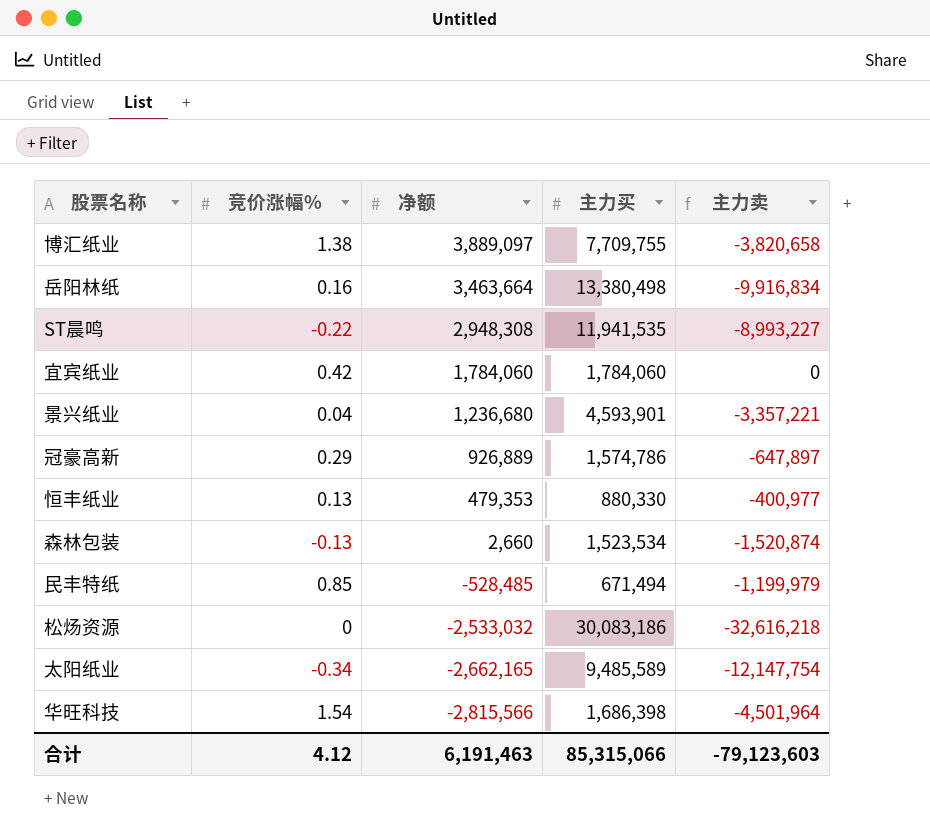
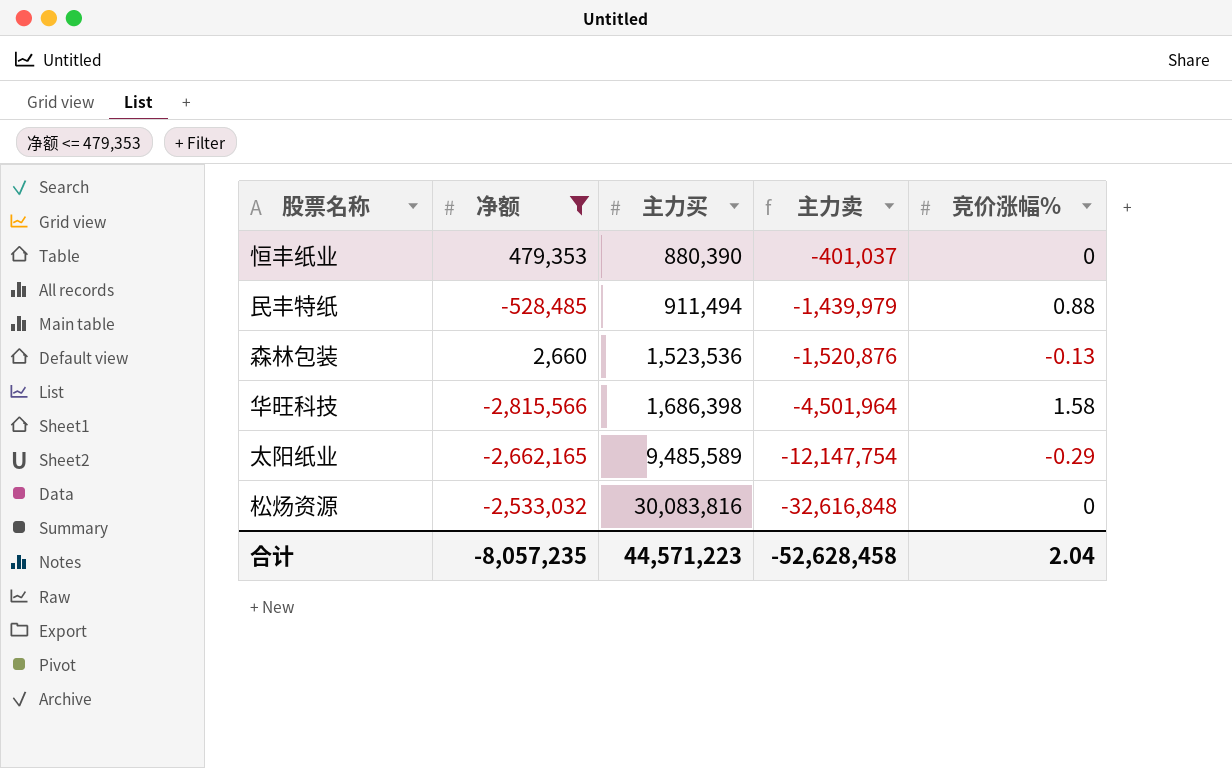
filter: none -> 净额 <= 479,353
row order: 净额 descending -> 主力买 ascending
column 竞价涨幅% | position: 2 -> 5
恒丰纸业 | 主力买: 880,330 -> 880,390
恒丰纸业 | 主力卖: -400,977 -> -401,037
恒丰纸业 | 竞价涨幅%: 0.13 -> 0
民丰特纸 | 主力买: 671,494 -> 911,494
民丰特纸 | 主力卖: -1,199,979 -> -1,439,979
民丰特纸 | 竞价涨幅%: 0.85 -> 0.88
森林包装 | 主力买: 1,523,534 -> 1,523,536
森林包装 | 主力卖: -1,520,874 -> -1,520,876
华旺科技 | 竞价涨幅%: 1.54 -> 1.58
太阳纸业 | 竞价涨幅%: -0.34 -> -0.29
松炀资源 | 主力买: 30,083,186 -> 30,083,816
松炀资源 | 主力卖: -32,616,218 -> -32,616,848
合计 | 净额: 6,191,463 -> -8,057,235
合计 | 主力买: 85,315,066 -> 44,571,223
合计 | 主力卖: -79,123,603 -> -52,628,458
合计 | 竞价涨幅%: 4.12 -> 2.04

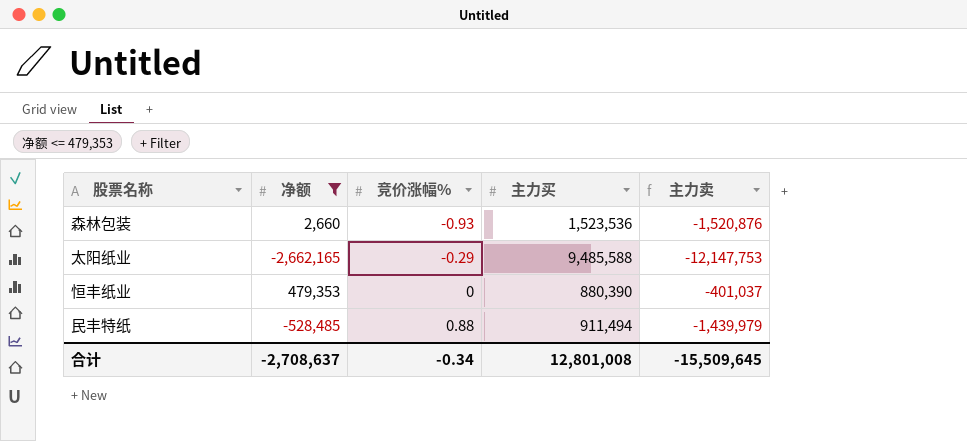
row order: 主力买 ascending -> 竞价涨幅% ascending
column 竞价涨幅% | position: 5 -> 3
row 华旺科技: -2,815,566 | 1,686,398 | -4,501,964 | 1.58 -> none
row 松炀资源: -2,533,032 | 30,083,816 | -32,616,848 | 0 -> none
森林包装 | 竞价涨幅%: -0.13 -> -0.93
太阳纸业 | 主力买: 9,485,589 -> 9,485,588
太阳纸业 | 主力卖: -12,147,754 -> -12,147,753
合计 | 净额: -8,057,235 -> -2,708,637
合计 | 竞价涨幅%: 2.04 -> -0.34
合计 | 主力买: 44,571,223 -> 12,801,008
合计 | 主力卖: -52,628,458 -> -15,509,645

